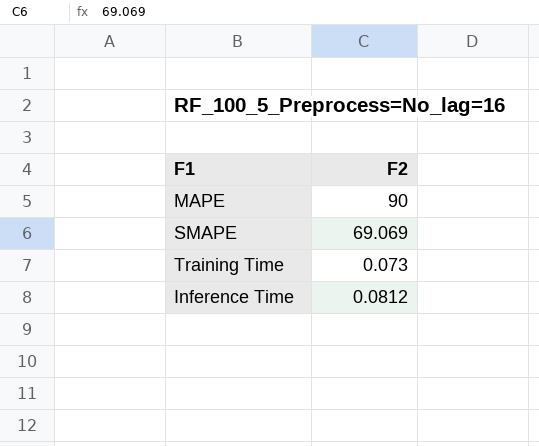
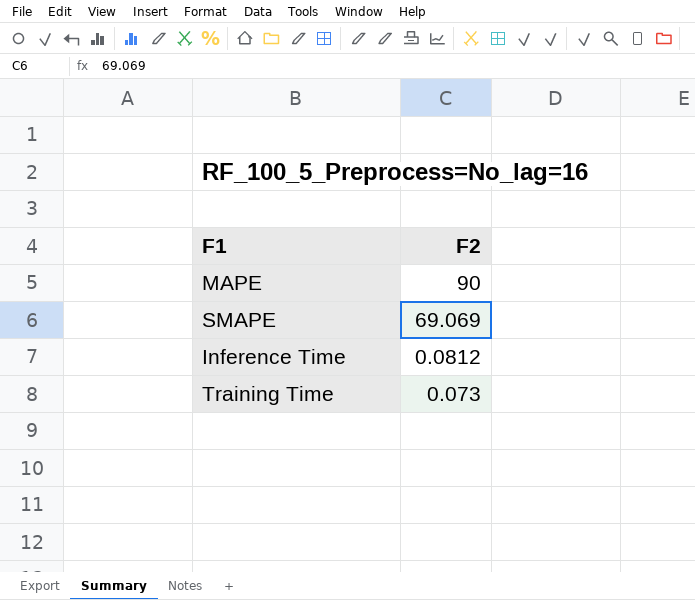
row order: none -> F2 descending

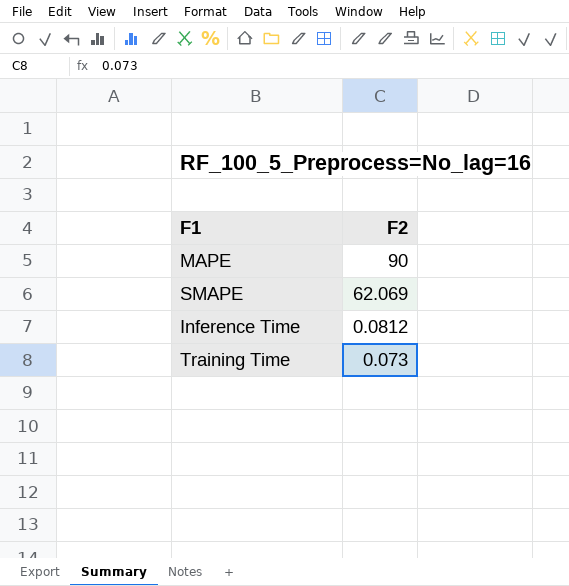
SMAPE | F2: 69.069 -> 62.069

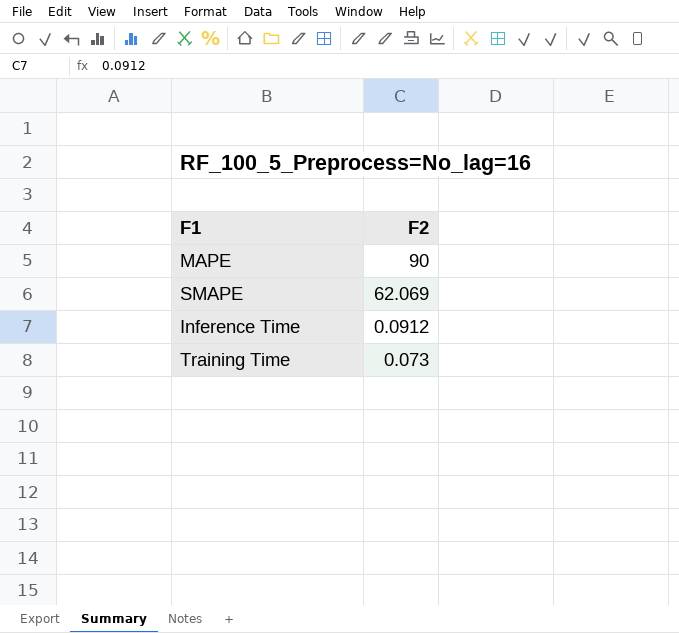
Inference Time | F2: 0.0812 -> 0.0912

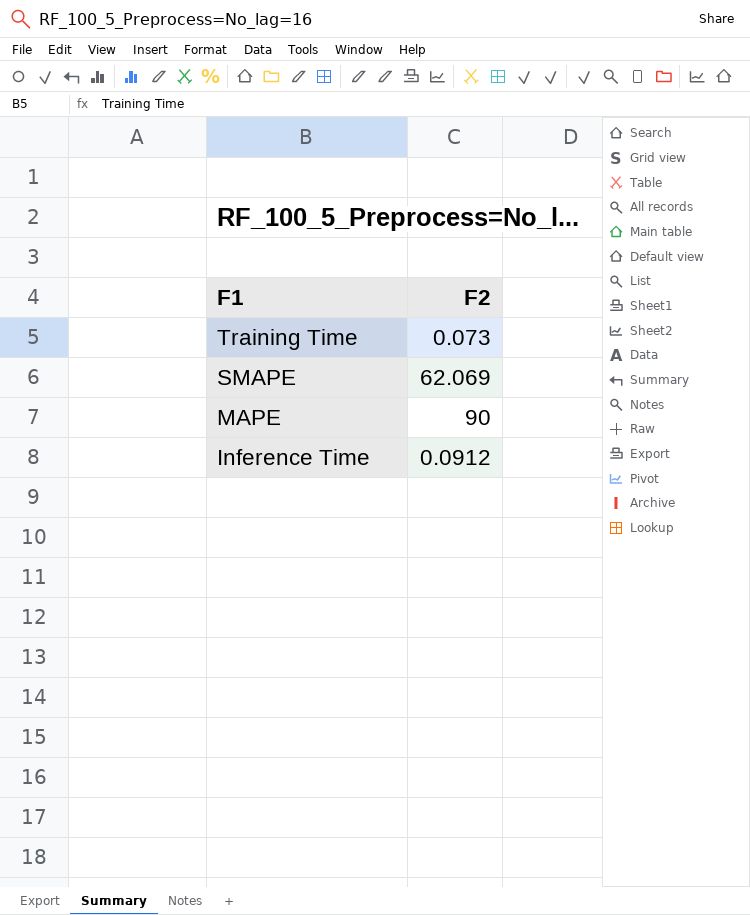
row order: F2 descending -> F1 descending

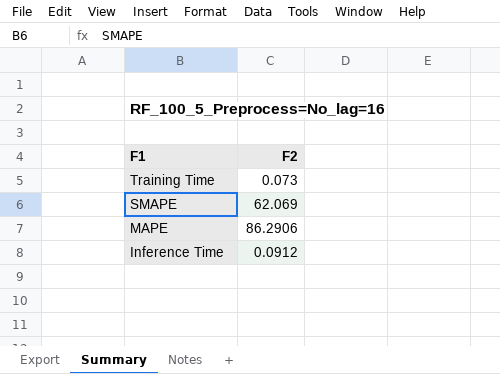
MAPE | F2: 90 -> 86.2906

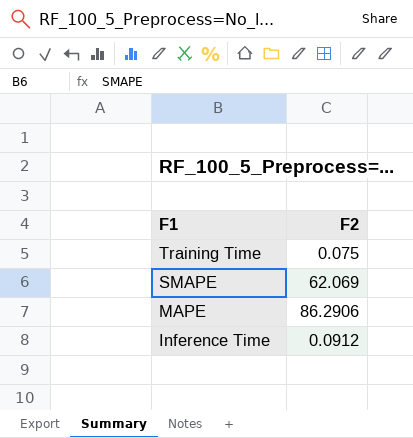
Training Time | F2: 0.073 -> 0.075

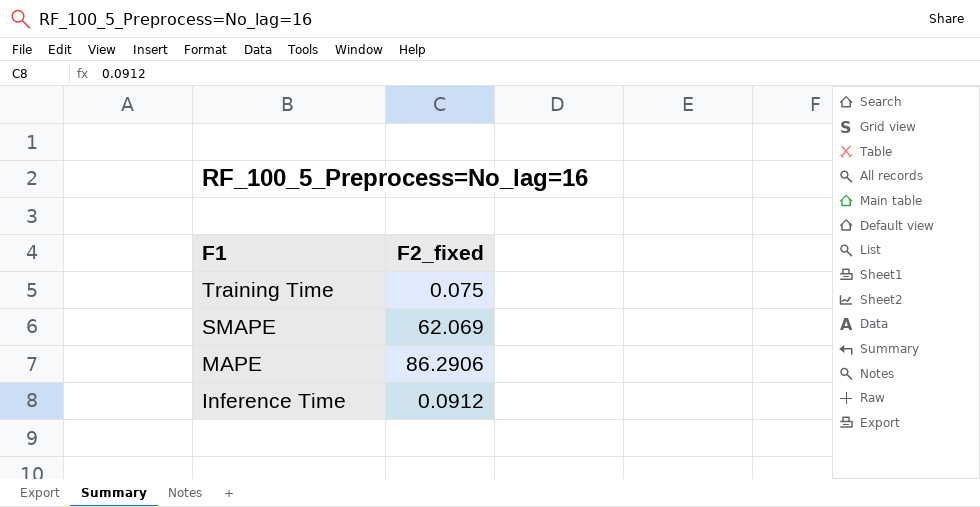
column name: F2 -> F2_fixed

